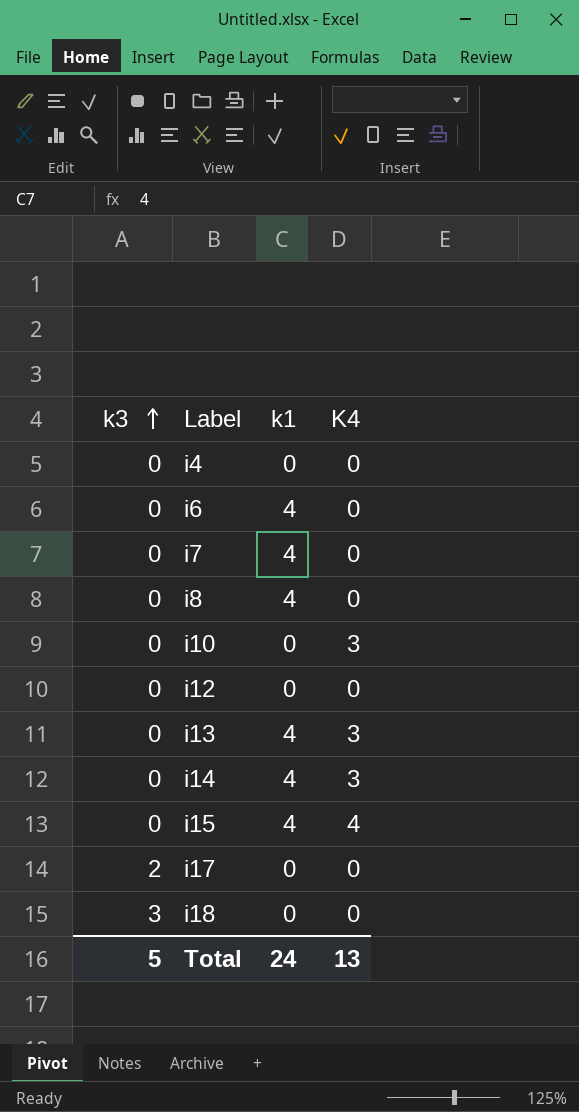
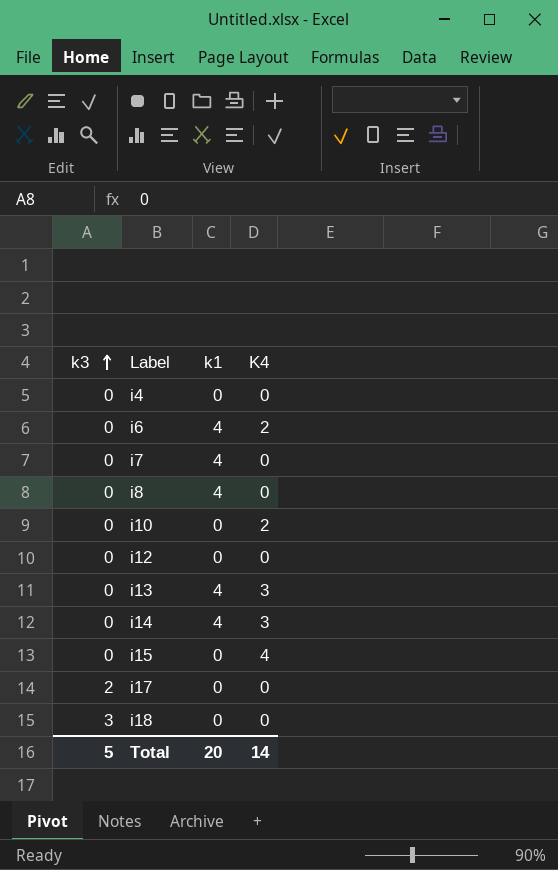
i6 | K4: 0 -> 2
i10 | K4: 3 -> 2
i15 | k1: 4 -> 0
Total | k1: 24 -> 20
Total | K4: 13 -> 14

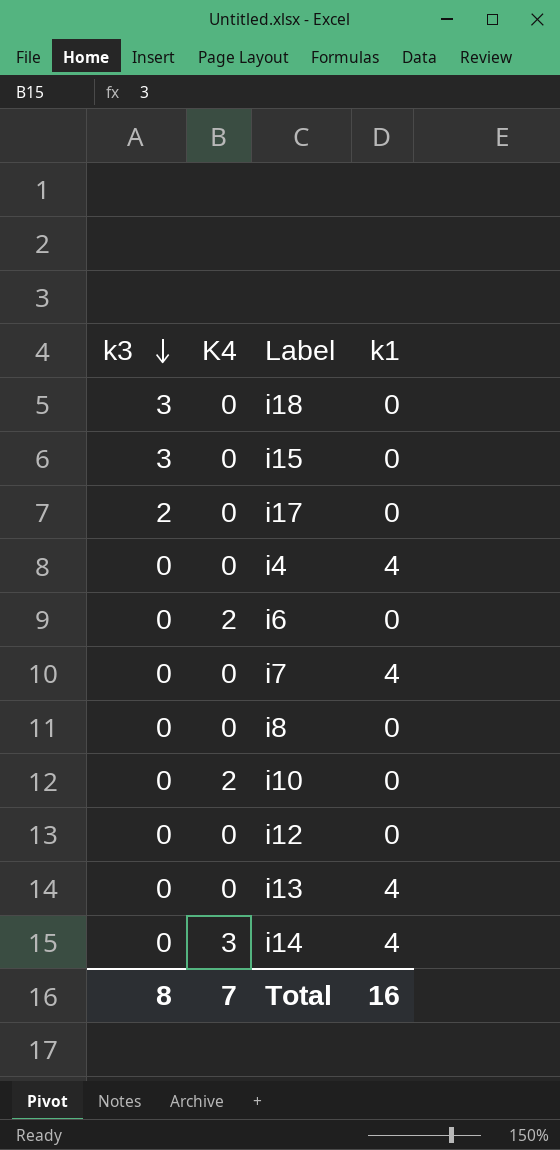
row order: k3 ascending -> k3 descending
column K4 | position: 4 -> 2
i15 | k3: 0 -> 3
i15 | K4: 4 -> 0
i4 | k1: 0 -> 4
i6 | k1: 4 -> 0
i8 | k1: 4 -> 0
i13 | K4: 3 -> 0
Total | k3: 5 -> 8
Total | K4: 14 -> 7
Total | k1: 20 -> 16

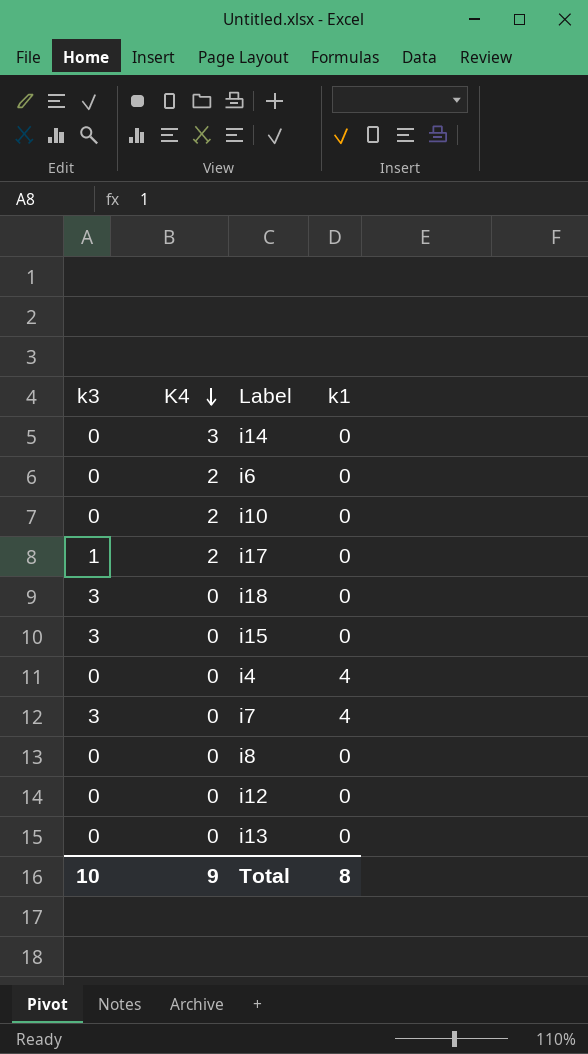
row order: k3 descending -> K4 descending
i14 | k1: 4 -> 0
i17 | k3: 2 -> 1
i17 | K4: 0 -> 2
i7 | k3: 0 -> 3
i13 | k1: 4 -> 0
Total | k3: 8 -> 10
Total | K4: 7 -> 9
Total | k1: 16 -> 8

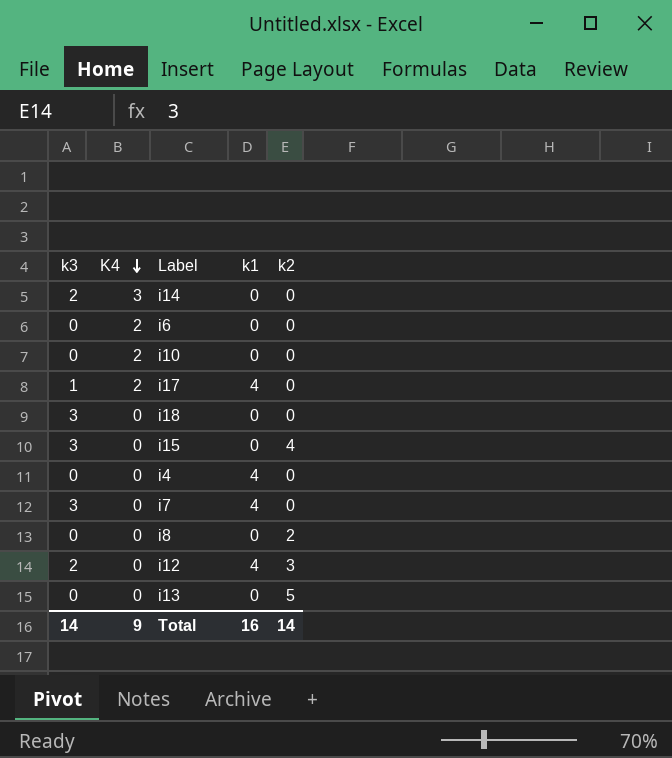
column k2 | position: none -> 5
i14 | k3: 0 -> 2
i17 | k1: 0 -> 4
i12 | k3: 0 -> 2
i12 | k1: 0 -> 4
Total | k3: 10 -> 14
Total | k1: 8 -> 16

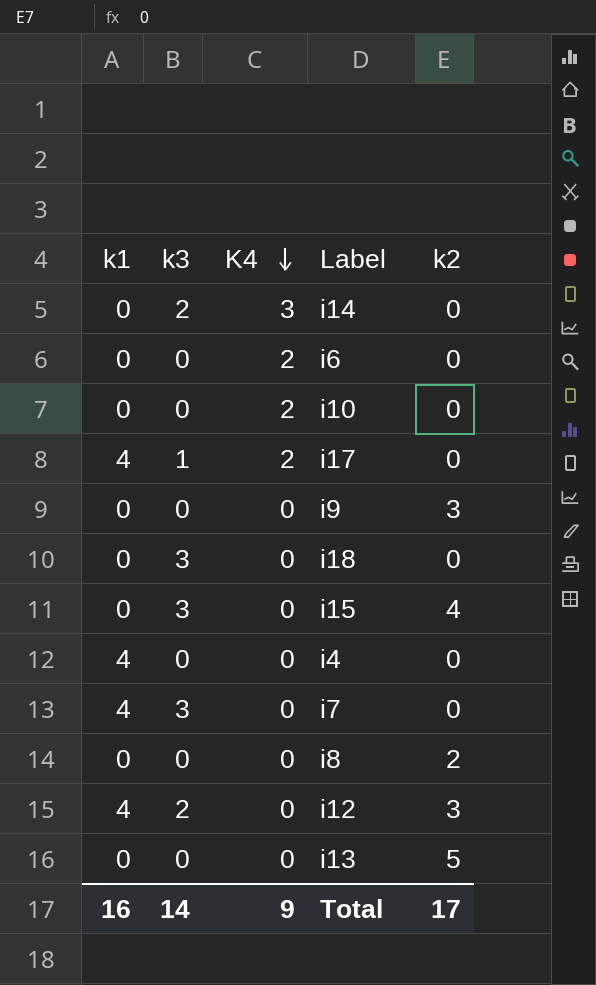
column k1 | position: 4 -> 1
row i9: none -> 0 | 0 | 0 | 3
Total | k2: 14 -> 17

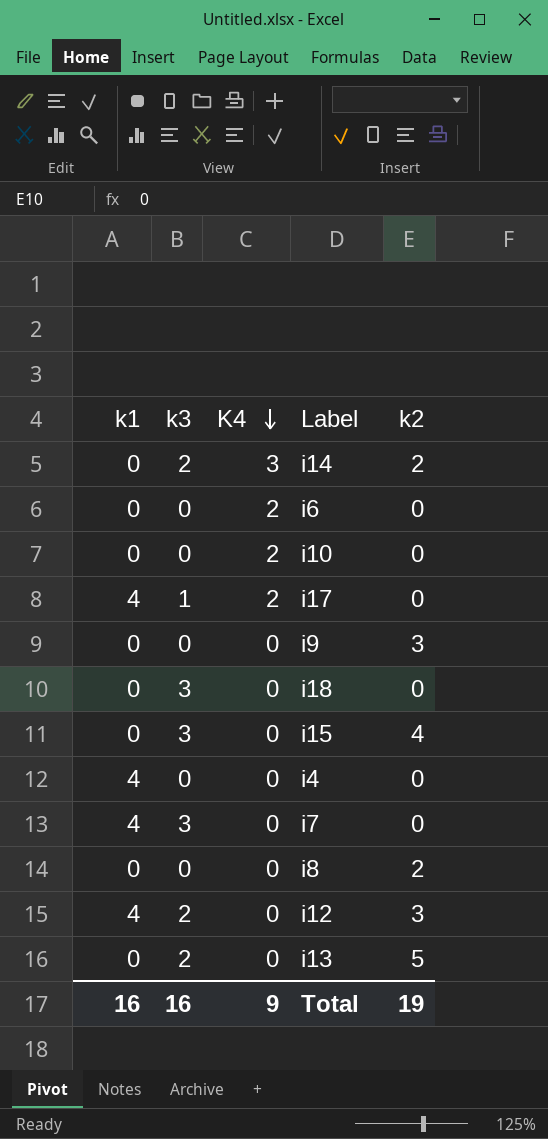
i14 | k2: 0 -> 2
i13 | k3: 0 -> 2
Total | k3: 14 -> 16
Total | k2: 17 -> 19

